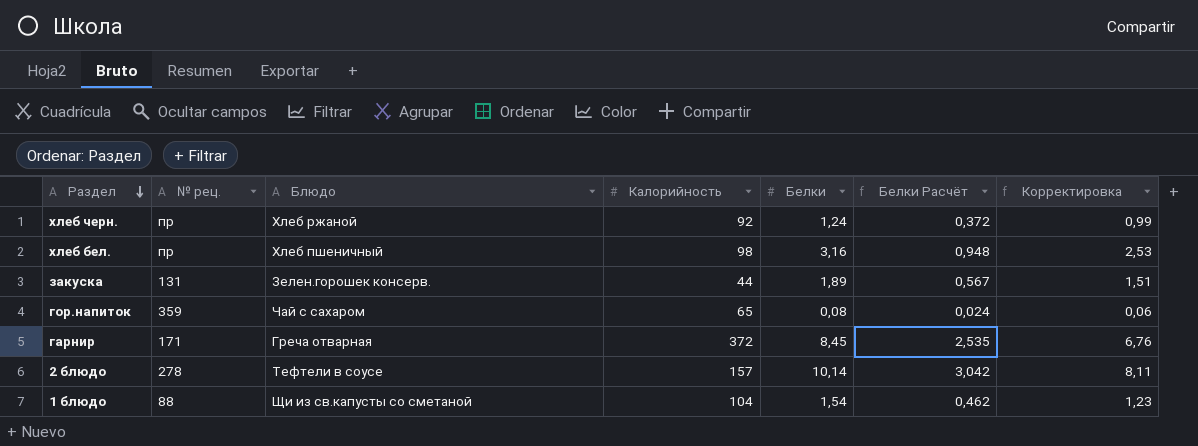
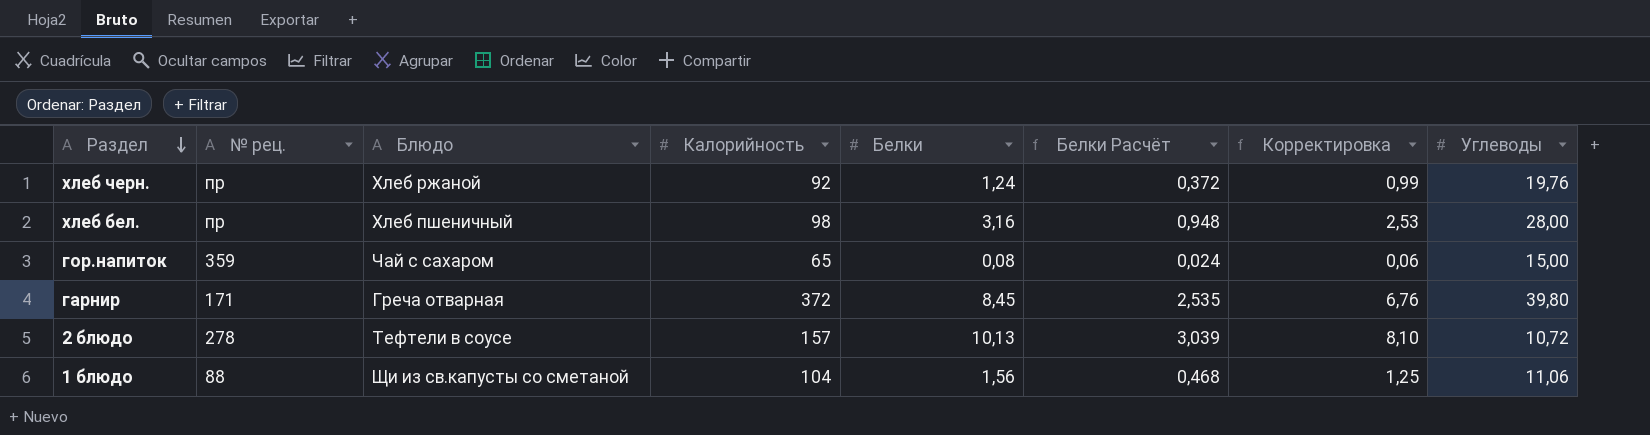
column Углеводы | position: none -> 8
row закуска: 131 | Зелен.горошек консерв. | 44 | 1,89 | 0,567 | 1,51 -> none
2 блюдо | Белки: 10,14 -> 10,13
2 блюдо | Белки Расчёт: 3,042 -> 3,039
2 блюдо | Корректировка: 8,11 -> 8,10
1 блюдо | Белки: 1,54 -> 1,56
1 блюдо | Белки Расчёт: 0,462 -> 0,468
1 блюдо | Корректировка: 1,23 -> 1,25

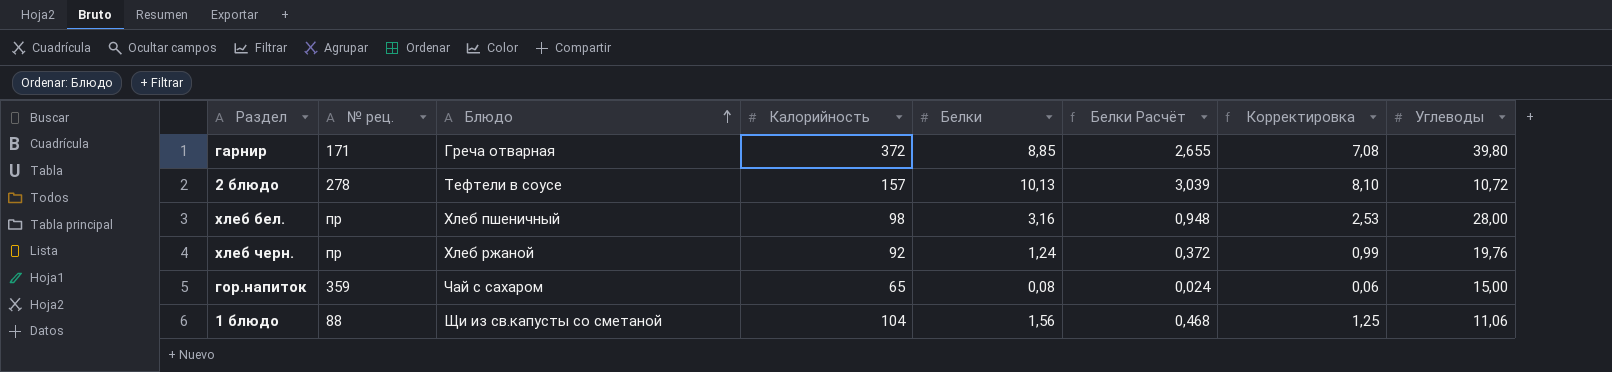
row order: Раздел descending -> Блюдо ascending
гарнир | Белки: 8,45 -> 8,85
гарнир | Белки Расчёт: 2,535 -> 2,655
гарнир | Корректировка: 6,76 -> 7,08

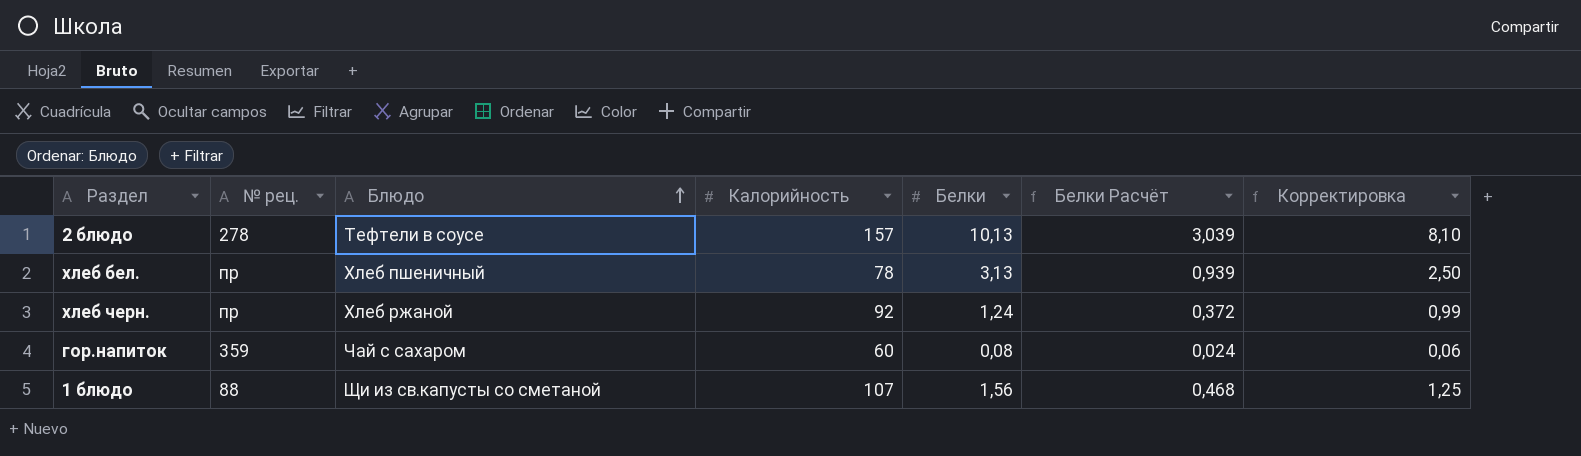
column Углеводы | position: 8 -> none
row гарнир: 171 | Греча отварная | 372 | 8,85 | 2,655 | 7,08 | 39,80 -> none
хлеб бел. | Калорийность: 98 -> 78
хлеб бел. | Белки: 3,16 -> 3,13
хлеб бел. | Белки Расчёт: 0,948 -> 0,939
хлеб бел. | Корректировка: 2,53 -> 2,50
гор.напиток | Калорийность: 65 -> 60
1 блюдо | Калорийность: 104 -> 107

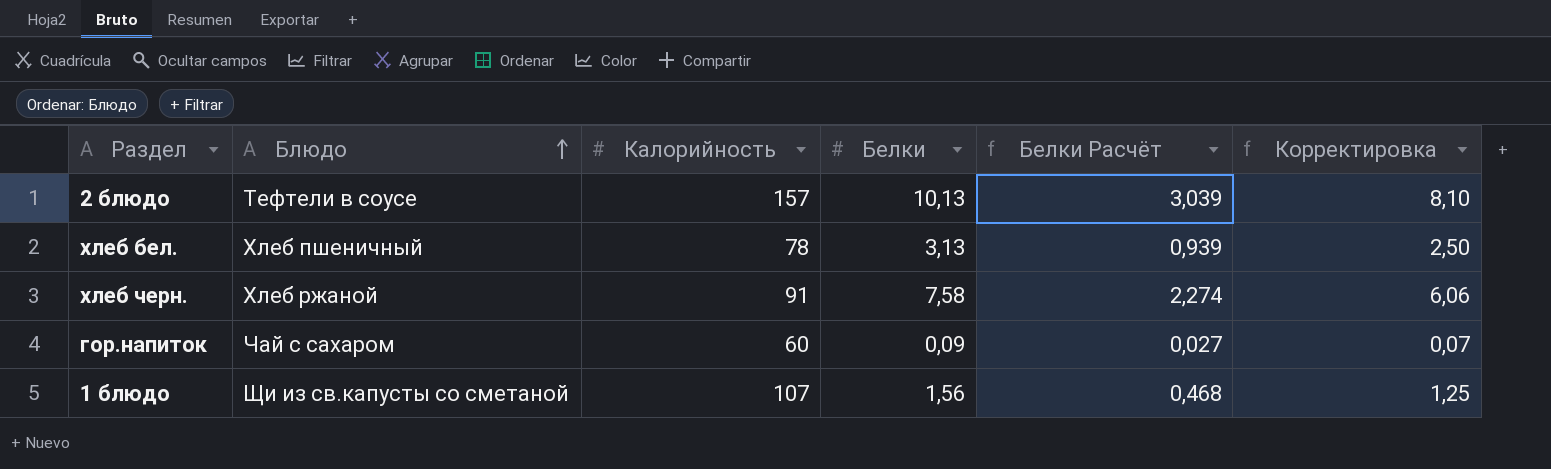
column № рец. | position: 2 -> none
хлеб черн. | Калорийность: 92 -> 91
хлеб черн. | Белки: 1,24 -> 7,58
хлеб черн. | Белки Расчёт: 0,372 -> 2,274
хлеб черн. | Корректировка: 0,99 -> 6,06
гор.напиток | Белки: 0,08 -> 0,09
гор.напиток | Белки Расчёт: 0,024 -> 0,027
гор.напиток | Корректировка: 0,06 -> 0,07

